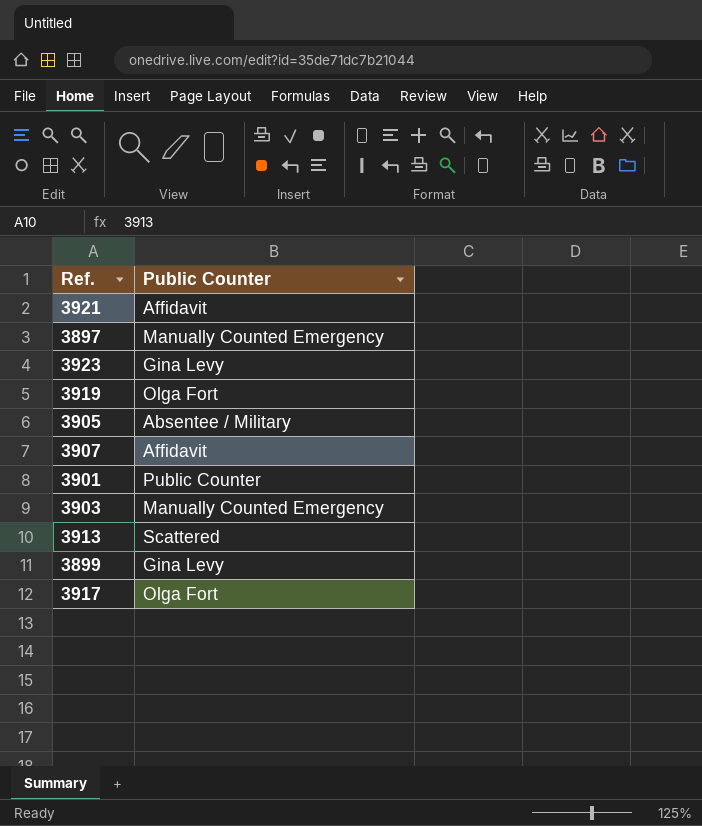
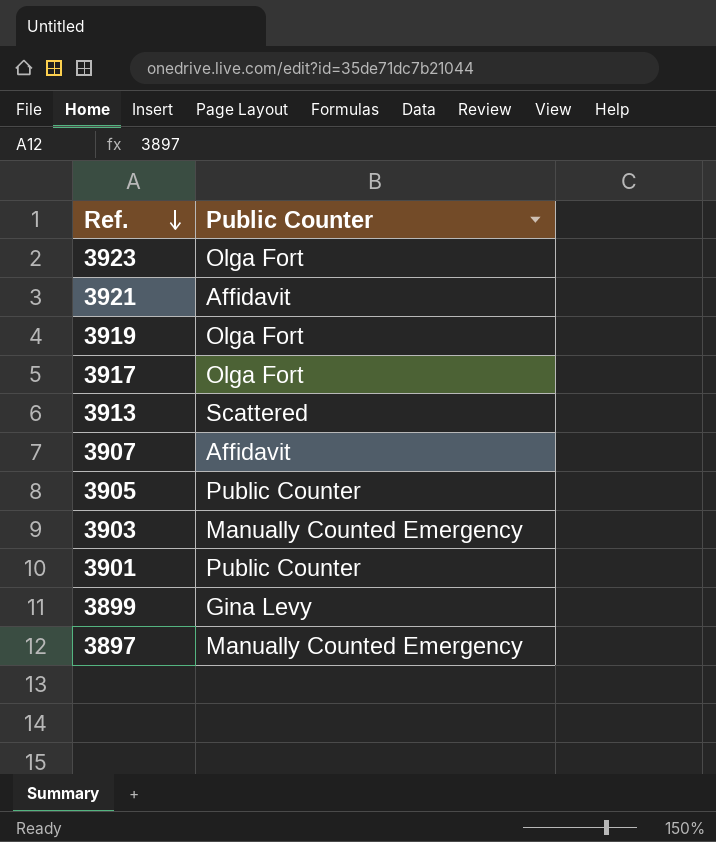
row order: none -> Ref. descending
3923 | Public Counter: Gina Levy -> Olga Fort
3905 | Public Counter: Absentee / Military -> Public Counter

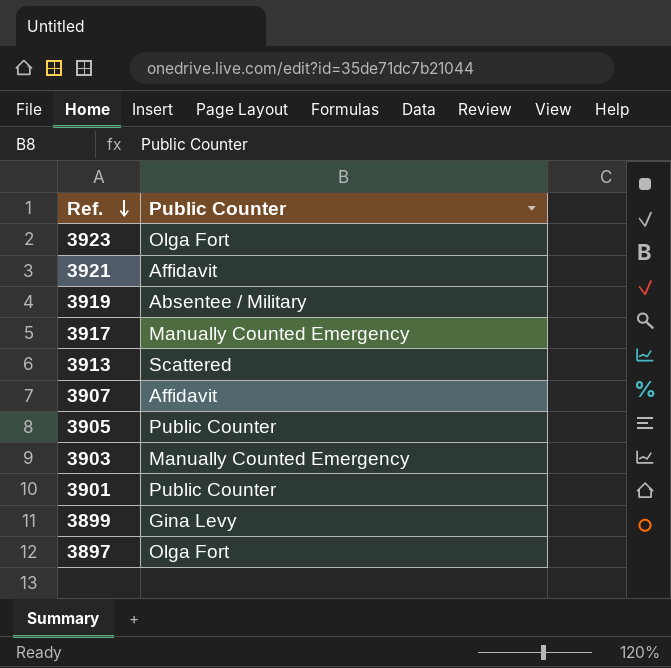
3919 | Public Counter: Olga Fort -> Absentee / Military
3917 | Public Counter: Olga Fort -> Manually Counted Emergency
3897 | Public Counter: Manually Counted Emergency -> Olga Fort

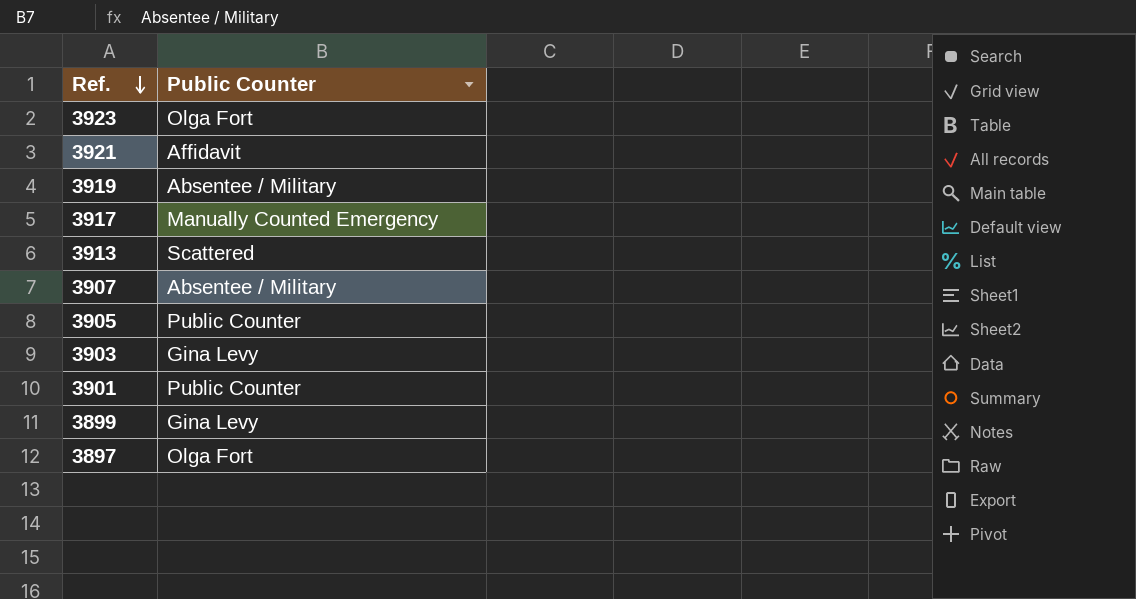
3907 | Public Counter: Affidavit -> Absentee / Military
3903 | Public Counter: Manually Counted Emergency -> Gina Levy

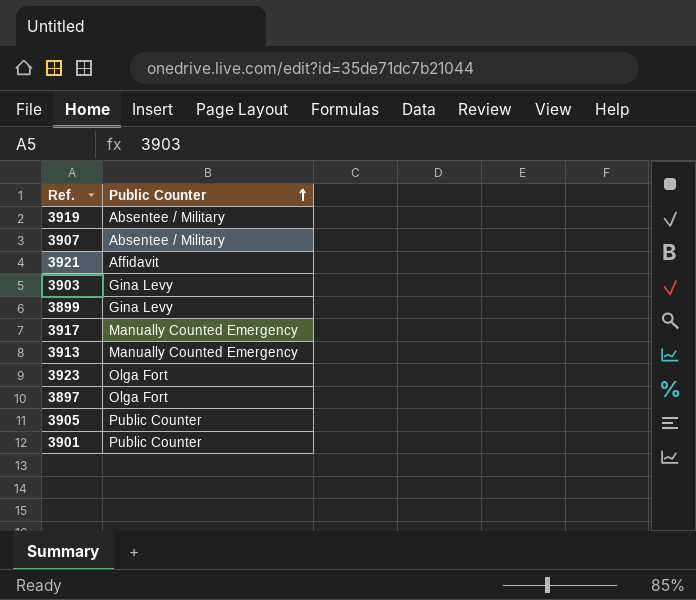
row order: Ref. descending -> Public Counter ascending
3913 | Public Counter: Scattered -> Manually Counted Emergency

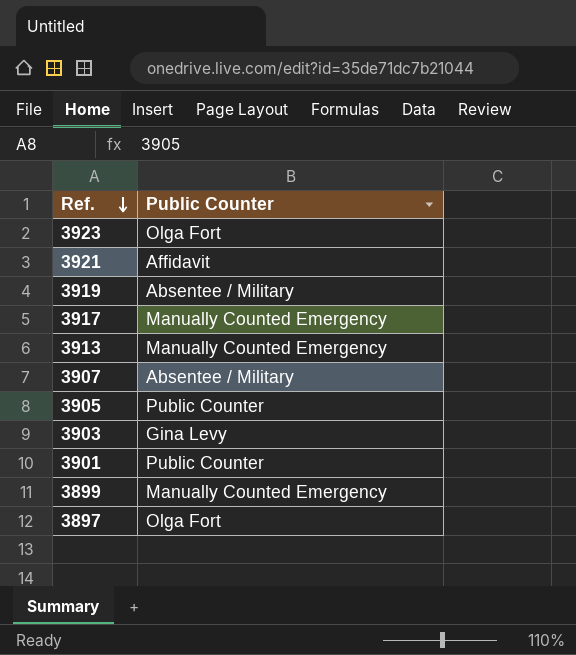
row order: Public Counter ascending -> Ref. descending
3899 | Public Counter: Gina Levy -> Manually Counted Emergency

